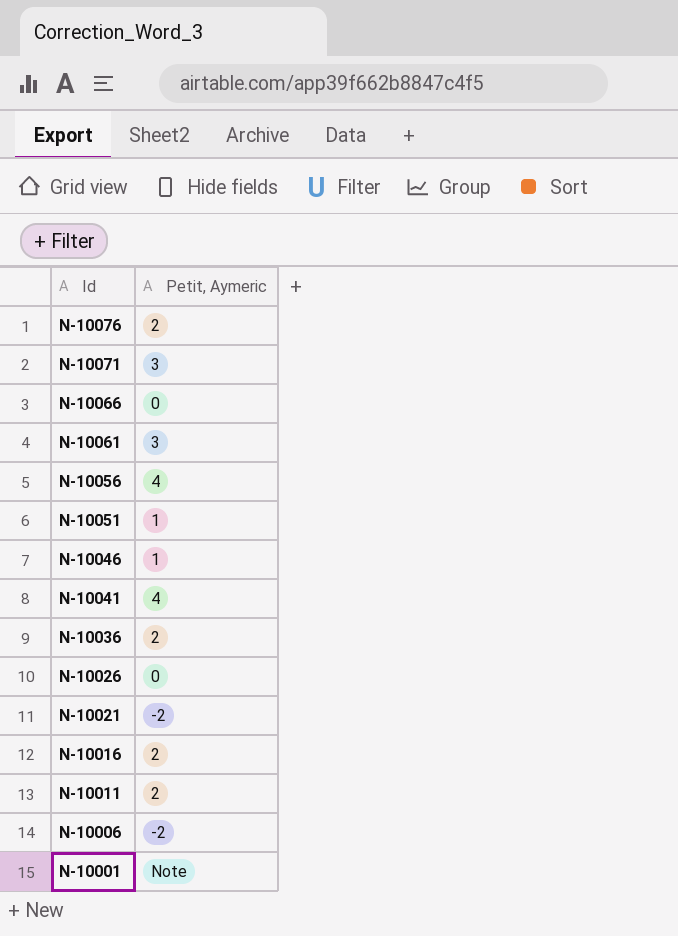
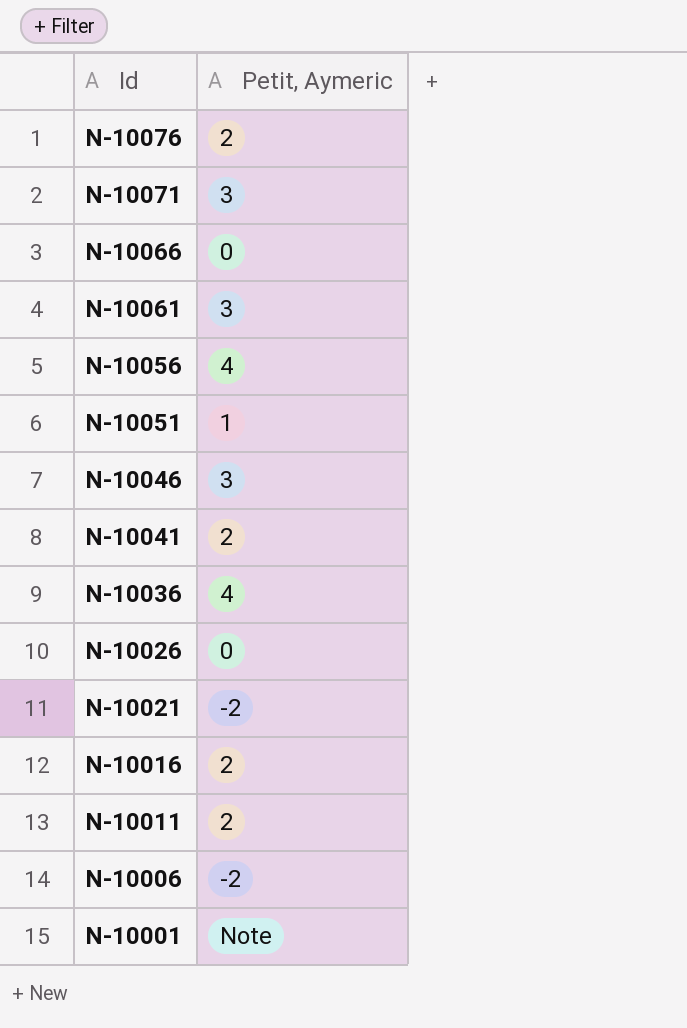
N-10046 | Petit, Aymeric: 1 -> 3
N-10041 | Petit, Aymeric: 4 -> 2
N-10036 | Petit, Aymeric: 2 -> 4

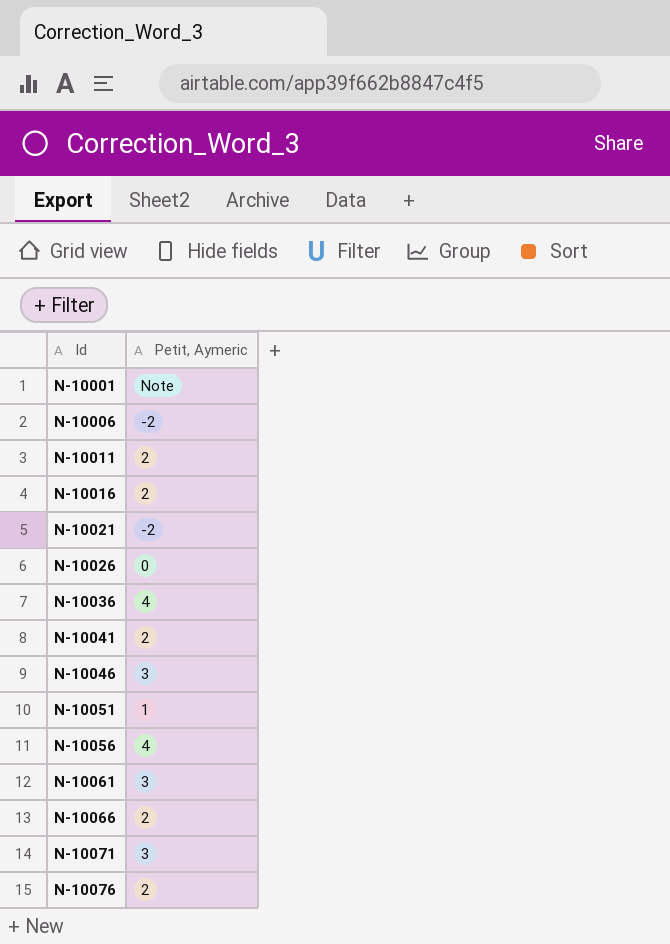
row order: Id descending -> Id ascending
N-10066 | Petit, Aymeric: 0 -> 2

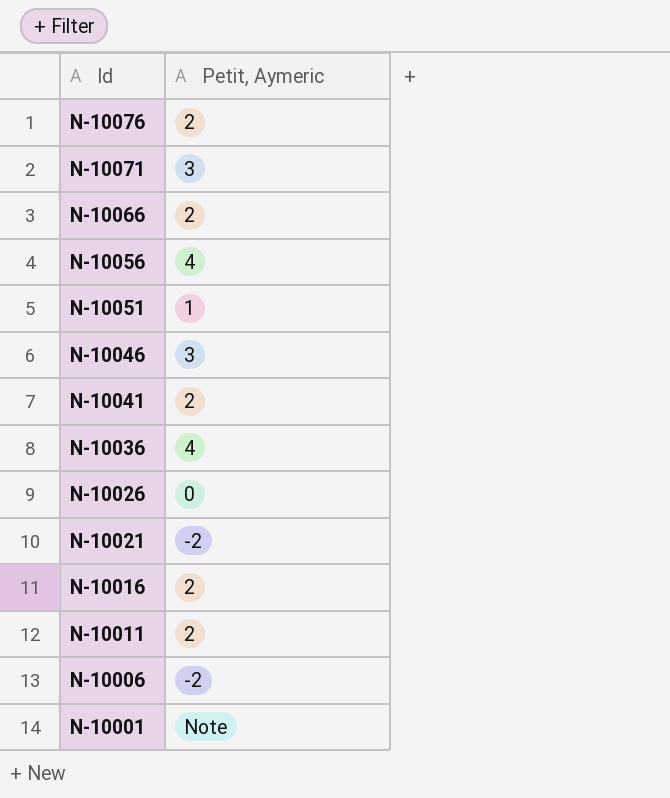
row order: Id ascending -> Id descending
row N-10061: 3 -> none

